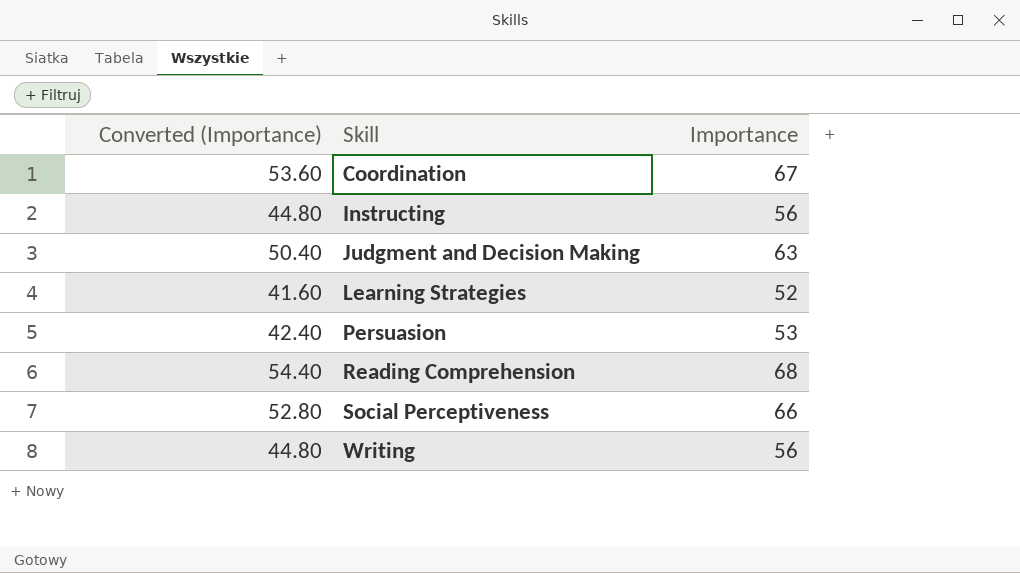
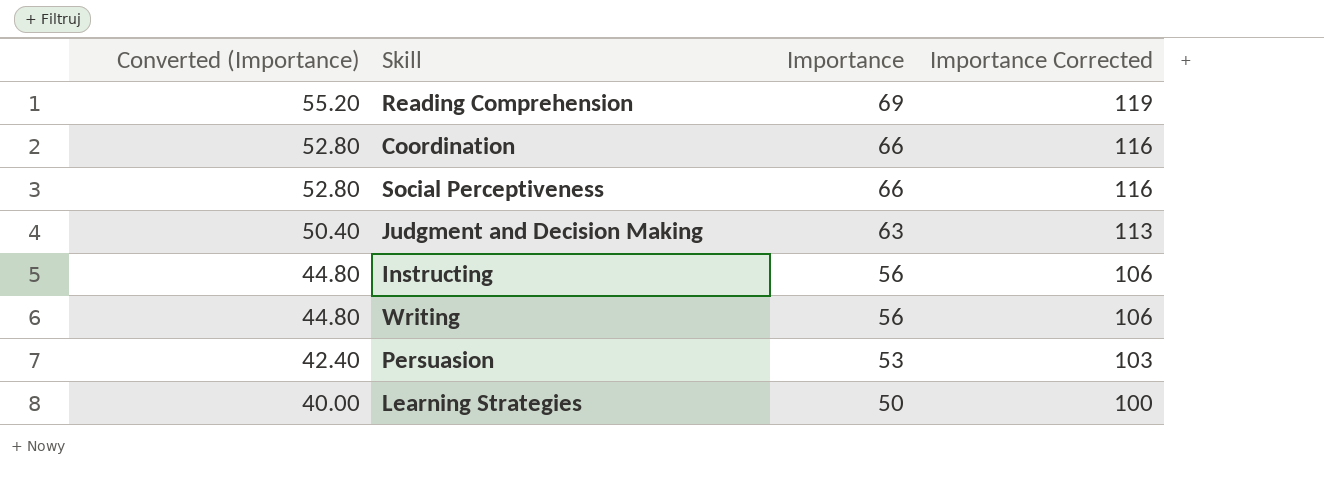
row order: Skill ascending -> Converted (Importance) descending
column Importance Corrected | formula: none -> [Importance] + 50
Reading Comprehension | Converted (Importance): 54.40 -> 55.20
Reading Comprehension | Importance: 68 -> 69
Coordination | Converted (Importance): 53.60 -> 52.80
Coordination | Importance: 67 -> 66
Learning Strategies | Converted (Importance): 41.60 -> 40.00
Learning Strategies | Importance: 52 -> 50

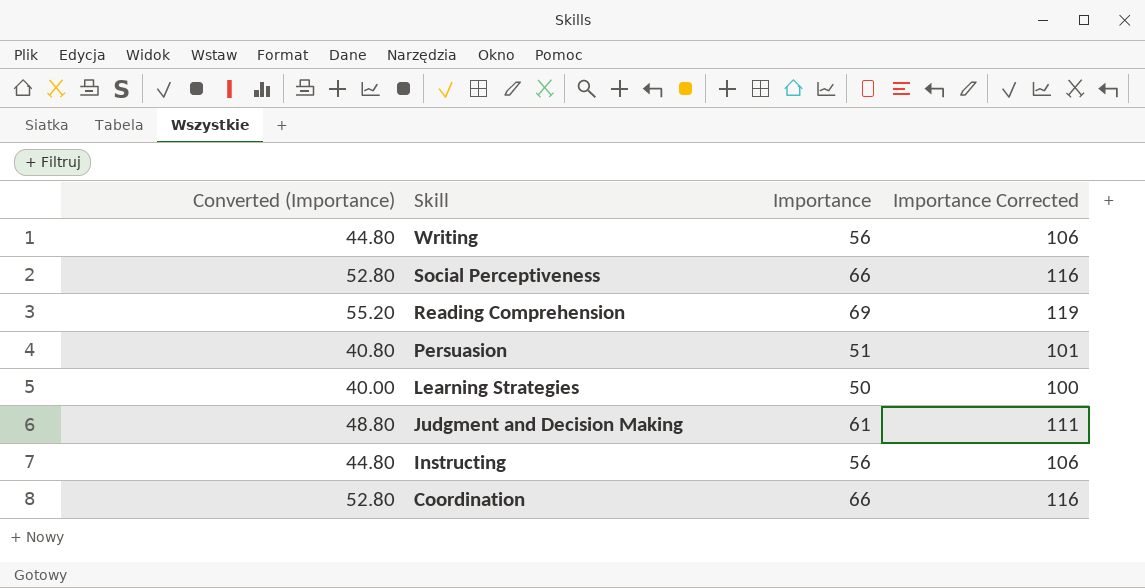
row order: Converted (Importance) descending -> Skill descending
Persuasion | Converted (Importance): 42.40 -> 40.80
Persuasion | Importance: 53 -> 51
Persuasion | Importance Corrected: 103 -> 101
Judgment and Decision Making | Converted (Importance): 50.40 -> 48.80
Judgment and Decision Making | Importance: 63 -> 61
Judgment and Decision Making | Importance Corrected: 113 -> 111

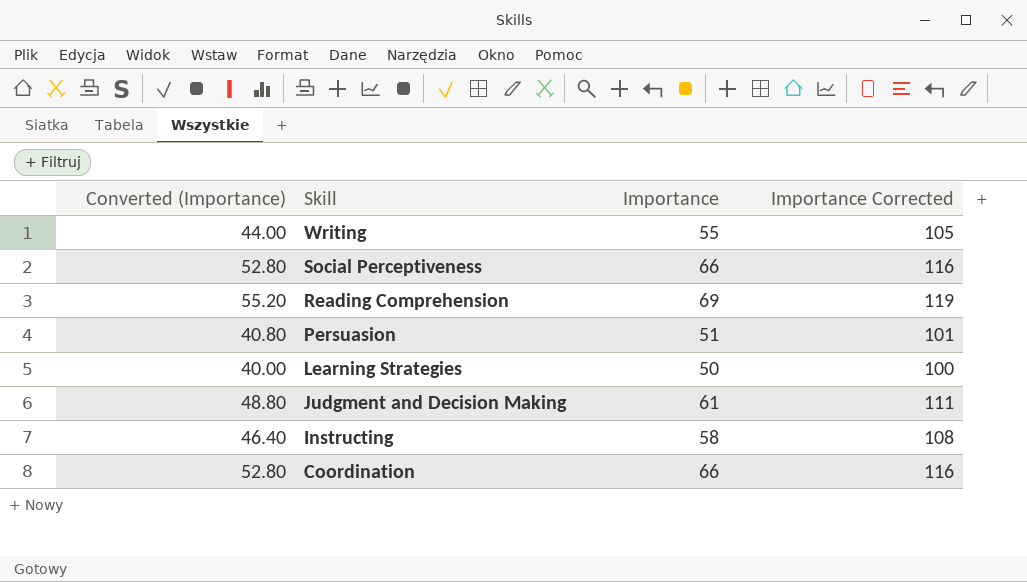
Writing | Converted (Importance): 44.80 -> 44.00
Writing | Importance: 56 -> 55
Writing | Importance Corrected: 106 -> 105
Instructing | Converted (Importance): 44.80 -> 46.40
Instructing | Importance: 56 -> 58
Instructing | Importance Corrected: 106 -> 108

